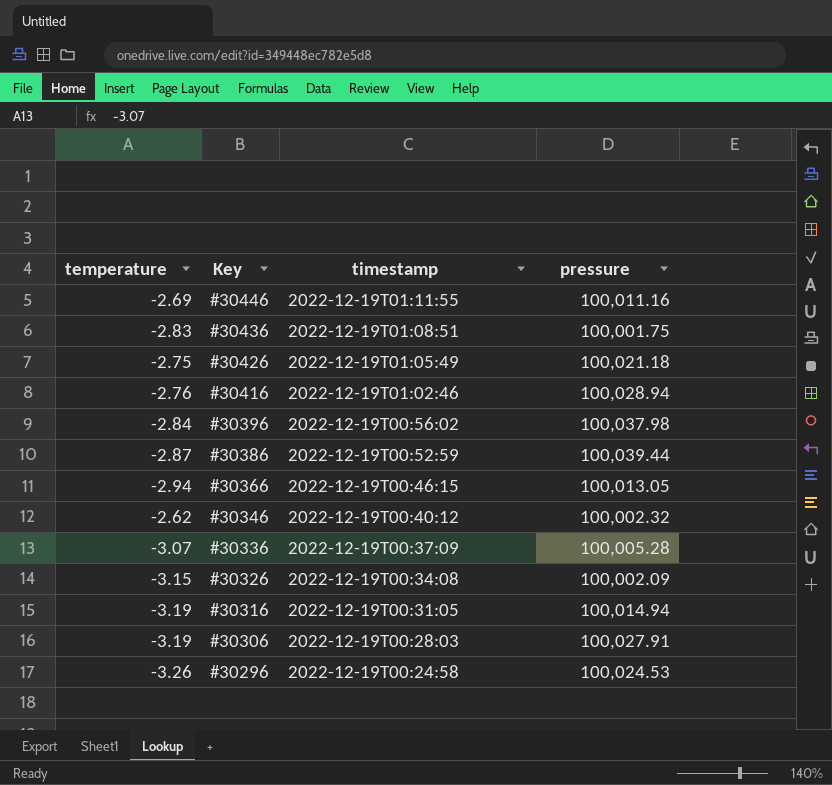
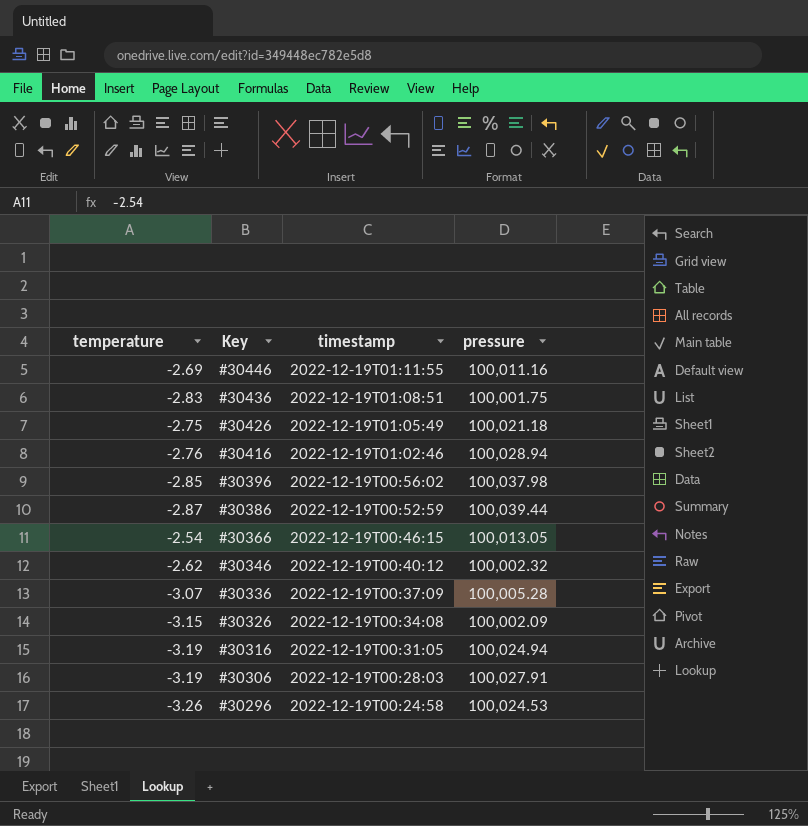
#30396 | temperature: -2.84 -> -2.85
#30366 | temperature: -2.94 -> -2.54
#30316 | pressure: 100,014.94 -> 100,024.94

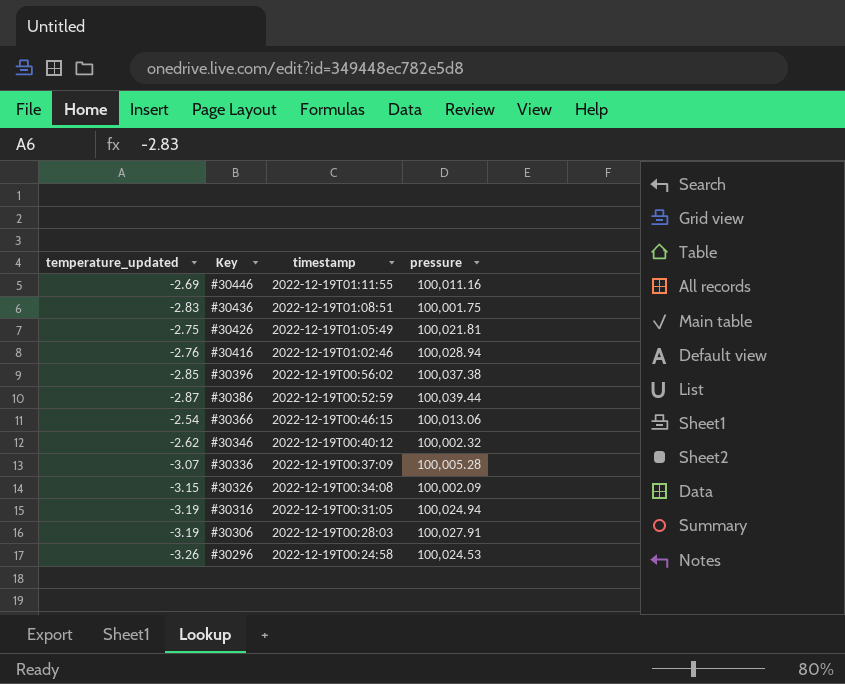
column name: temperature -> temperature_updated
#30426 | pressure: 100,021.18 -> 100,021.81
#30396 | pressure: 100,037.98 -> 100,037.38
#30366 | pressure: 100,013.05 -> 100,013.06

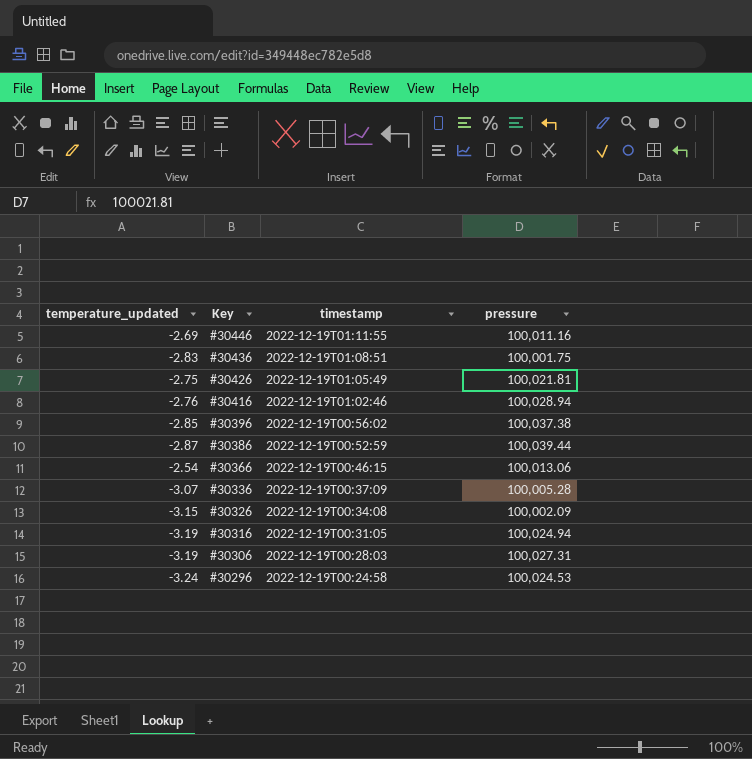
row #30346: -2.62 | 2022-12-19T00:40:12 | 100,002.32 -> none
#30306 | pressure: 100,027.91 -> 100,027.31
#30296 | temperature_updated: -3.26 -> -3.24

